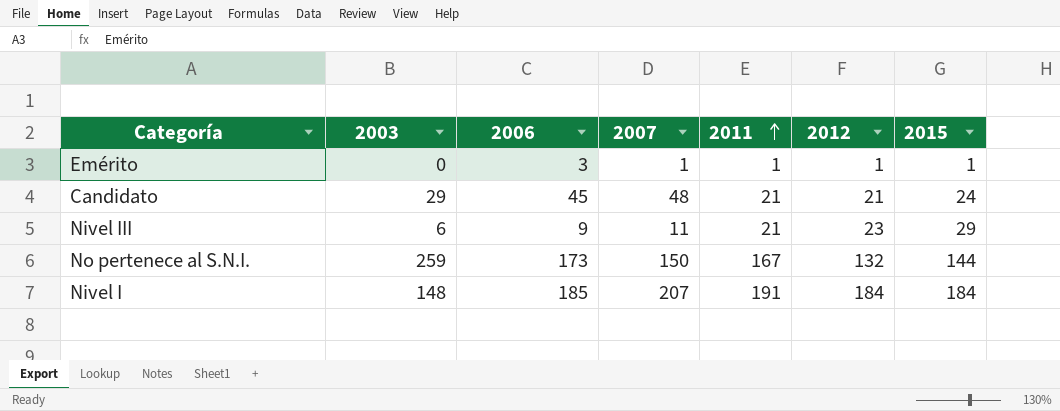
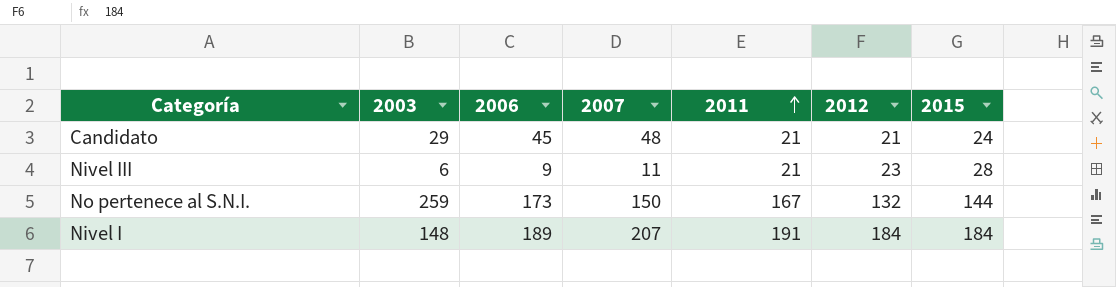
row Emérito: 0 | 3 | 1 | 1 | 1 | 1 -> none
Nivel III | 2015: 29 -> 28
Nivel I | 2006: 185 -> 189

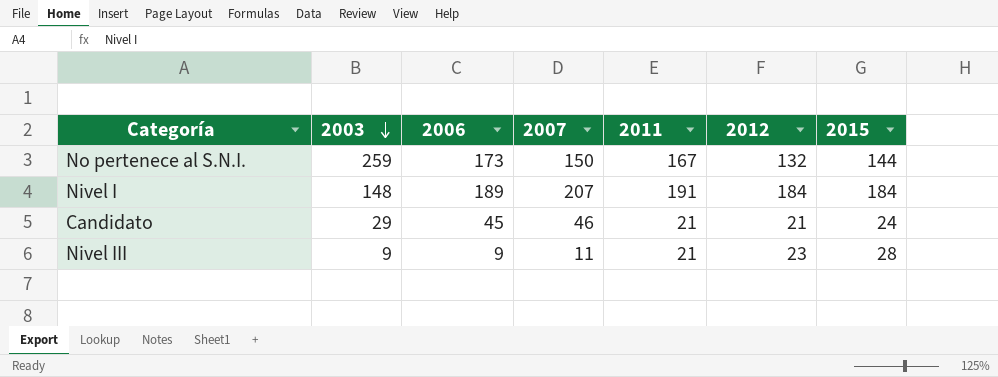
row order: 2011 ascending -> 2003 descending
Candidato | 2007: 48 -> 46
Nivel III | 2003: 6 -> 9

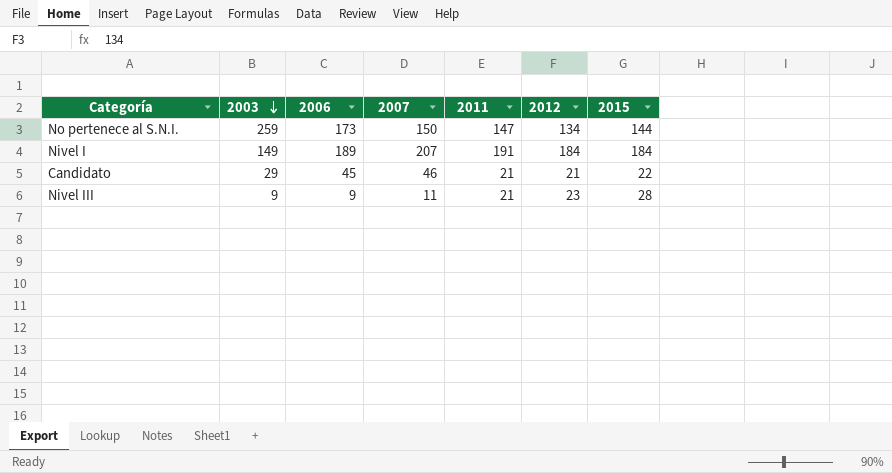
No pertenece al S.N.I. | 2011: 167 -> 147
No pertenece al S.N.I. | 2012: 132 -> 134
Nivel I | 2003: 148 -> 149
Candidato | 2015: 24 -> 22

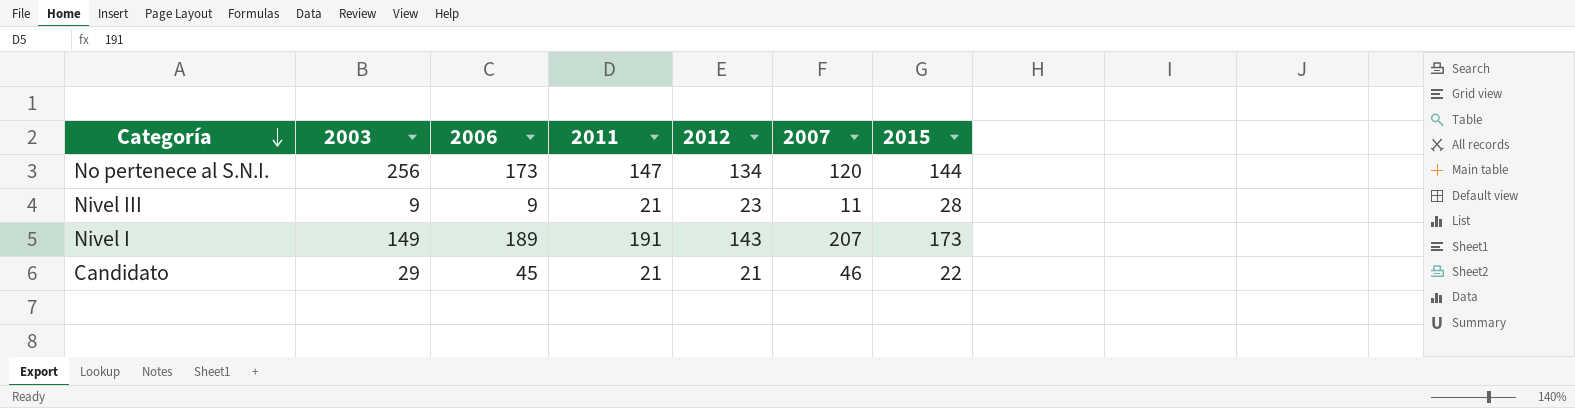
row order: 2003 descending -> Categoría descending
column 2007 | position: 4 -> 6
No pertenece al S.N.I. | 2003: 259 -> 256
No pertenece al S.N.I. | 2007: 150 -> 120
Nivel I | 2012: 184 -> 143
Nivel I | 2015: 184 -> 173

